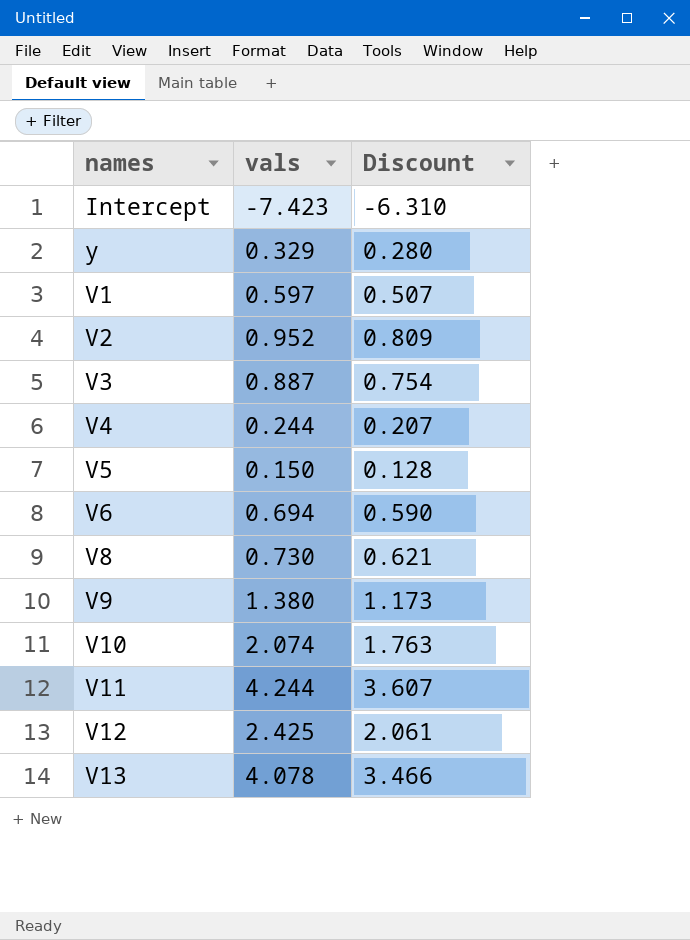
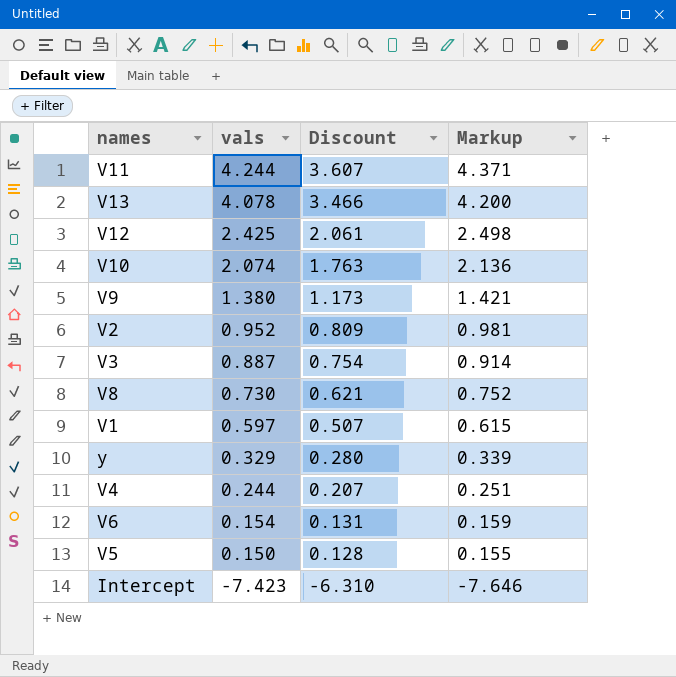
row order: none -> vals descending
column Markup | formula: none -> [vals] * 1.03
V6 | vals: 0.694 -> 0.154
V6 | Discount: 0.590 -> 0.131

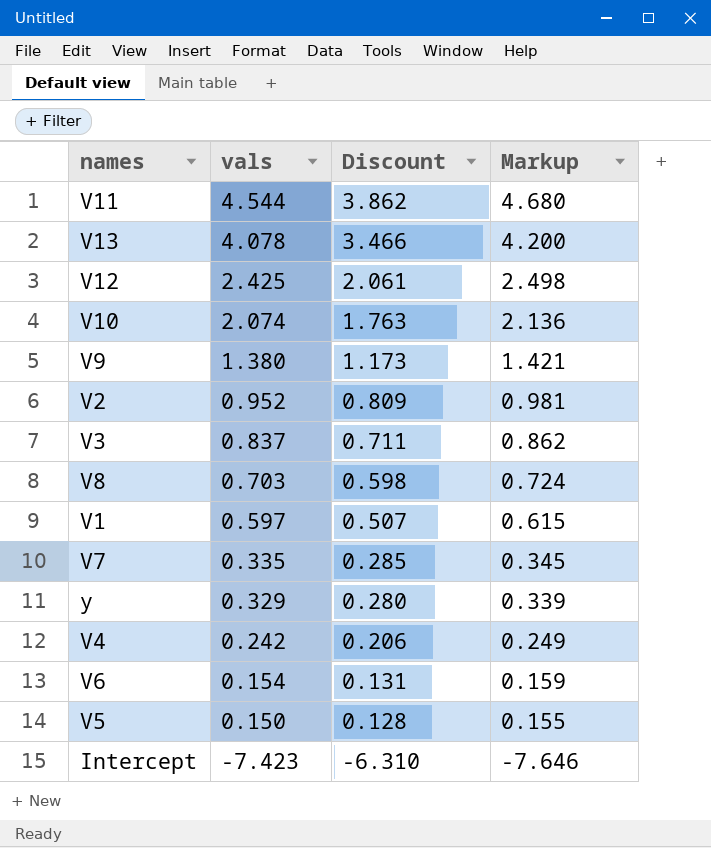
V11 | vals: 4.244 -> 4.544
V11 | Discount: 3.607 -> 3.862
V11 | Markup: 4.371 -> 4.680
V3 | vals: 0.887 -> 0.837
V3 | Discount: 0.754 -> 0.711
V3 | Markup: 0.914 -> 0.862
V8 | vals: 0.730 -> 0.703
V8 | Discount: 0.621 -> 0.598
V8 | Markup: 0.752 -> 0.724
row V7: none -> 0.335 | 0.285 | 0.345
V4 | vals: 0.244 -> 0.242
V4 | Discount: 0.207 -> 0.206
V4 | Markup: 0.251 -> 0.249

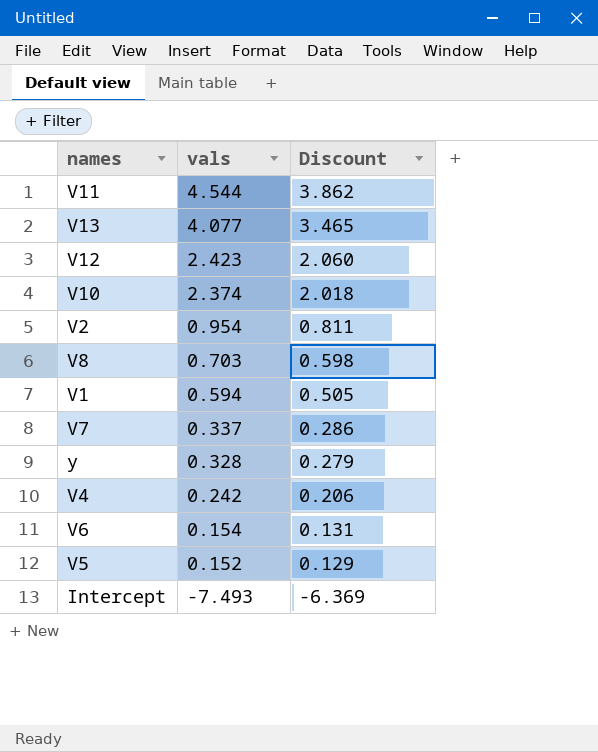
column Markup | formula: [vals] * 1.03 -> none
row V9: 1.380 | 1.173 | 1.421 -> none
row V3: 0.837 | 0.711 | 0.862 -> none
V13 | vals: 4.078 -> 4.077
V13 | Discount: 3.466 -> 3.465
V12 | vals: 2.425 -> 2.423
V12 | Discount: 2.061 -> 2.060
V10 | vals: 2.074 -> 2.374
V10 | Discount: 1.763 -> 2.018
V2 | vals: 0.952 -> 0.954
V2 | Discount: 0.809 -> 0.811
V1 | vals: 0.597 -> 0.594
V1 | Discount: 0.507 -> 0.505
V7 | vals: 0.335 -> 0.337
V7 | Discount: 0.285 -> 0.286
y | vals: 0.329 -> 0.328
y | Discount: 0.280 -> 0.279
V5 | vals: 0.150 -> 0.152
V5 | Discount: 0.128 -> 0.129
Intercept | vals: -7.423 -> -7.493
Intercept | Discount: -6.310 -> -6.369

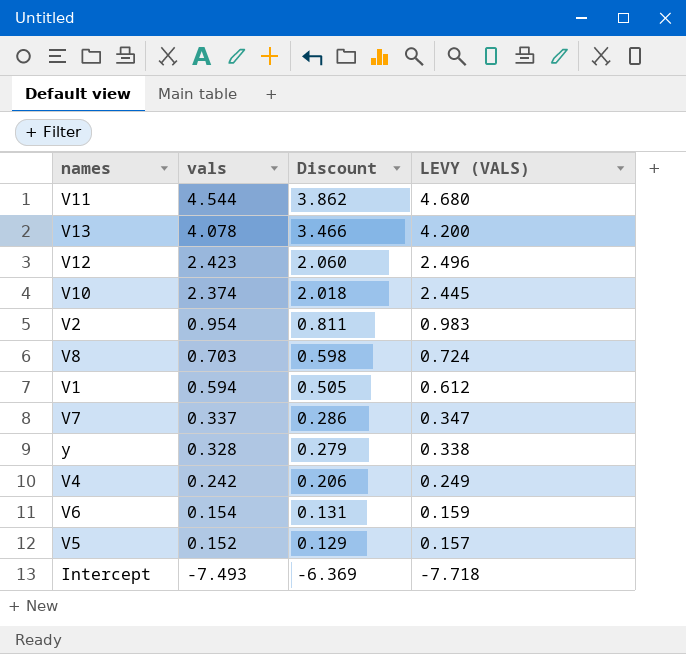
column LEVY (VALS) | formula: none -> [vals] * 1.03
V13 | vals: 4.077 -> 4.078
V13 | Discount: 3.465 -> 3.466

